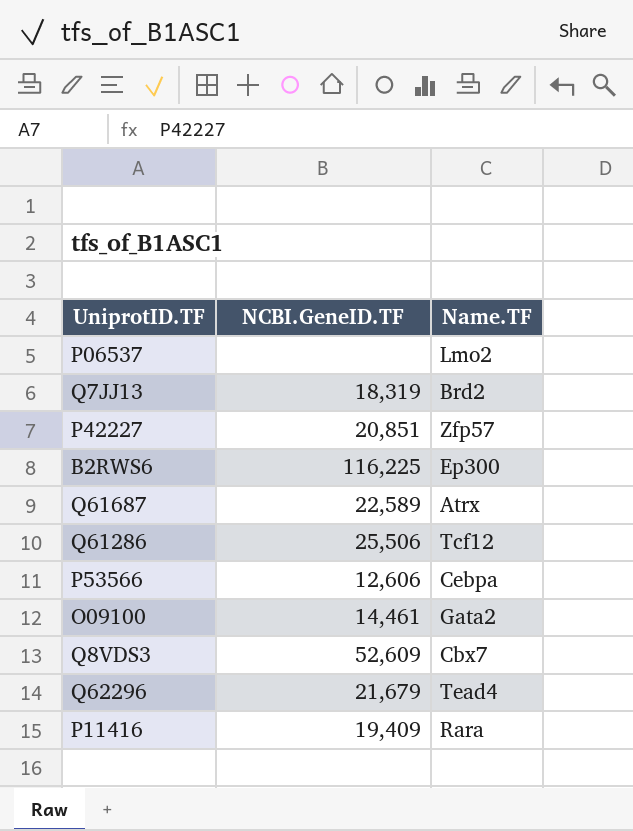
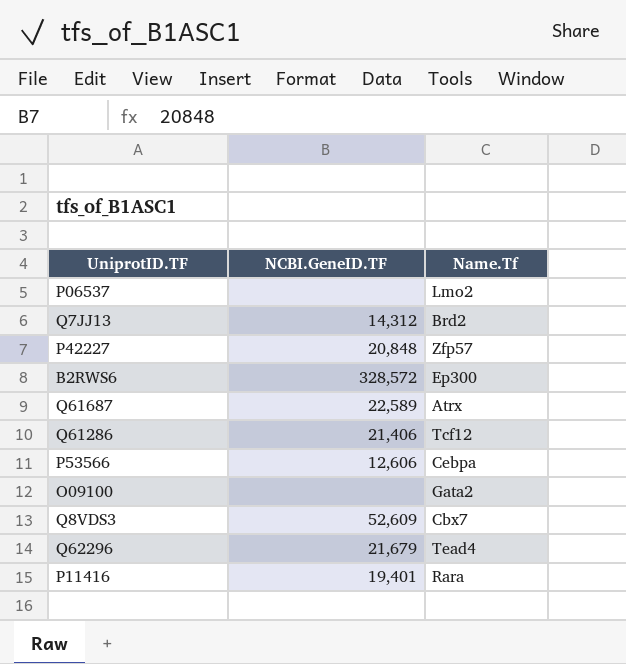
column name: Name.TF -> Name.Tf
Q7JJ13 | NCBI.GeneID.TF: 18,319 -> 14,312
P42227 | NCBI.GeneID.TF: 20,851 -> 20,848
B2RWS6 | NCBI.GeneID.TF: 116,225 -> 328,572
Q61286 | NCBI.GeneID.TF: 25,506 -> 21,406
O09100 | NCBI.GeneID.TF: 14,461 -> none
P11416 | NCBI.GeneID.TF: 19,409 -> 19,401

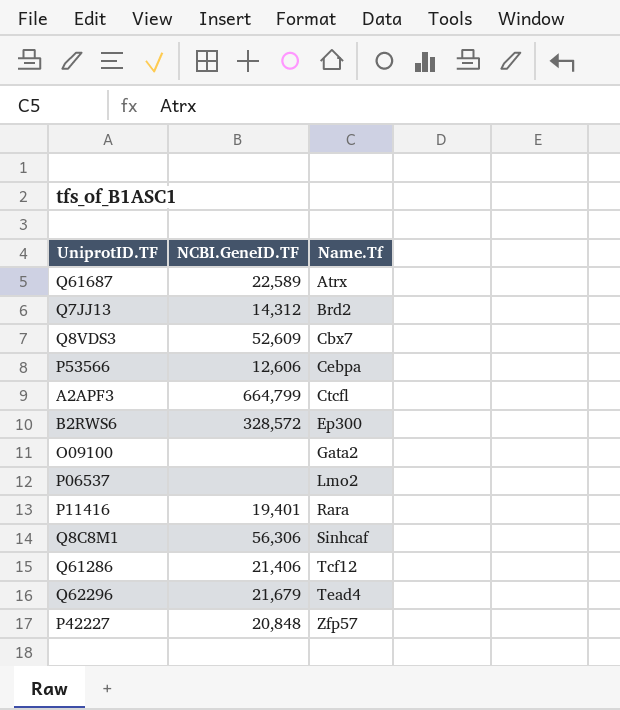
row order: none -> Name.Tf ascending
row A2APF3: none -> 664,799 | Ctcfl
row Q8C8M1: none -> 56,306 | Sinhcaf

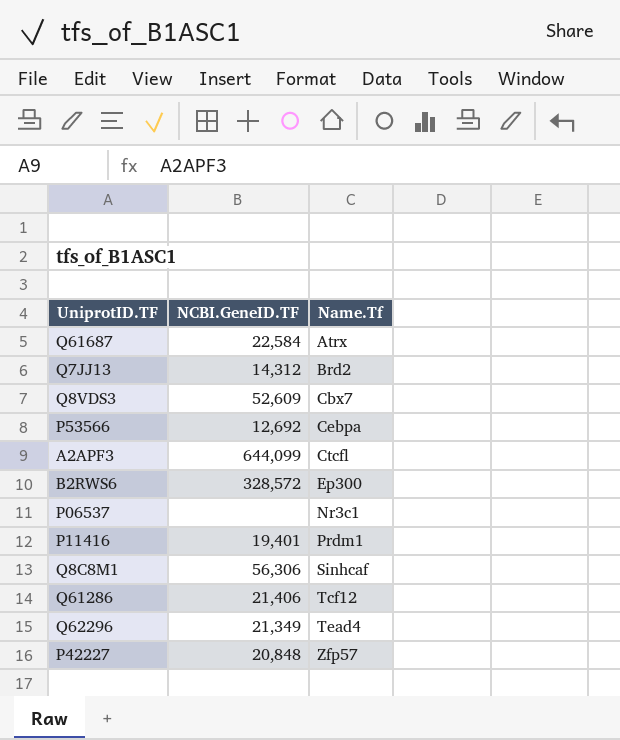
row O09100: none | Gata2 -> none
Q61687 | NCBI.GeneID.TF: 22,589 -> 22,584
P53566 | NCBI.GeneID.TF: 12,606 -> 12,692
A2APF3 | NCBI.GeneID.TF: 664,799 -> 644,099
P06537 | Name.Tf: Lmo2 -> Nr3c1
P11416 | Name.Tf: Rara -> Prdm1
Q62296 | NCBI.GeneID.TF: 21,679 -> 21,349

